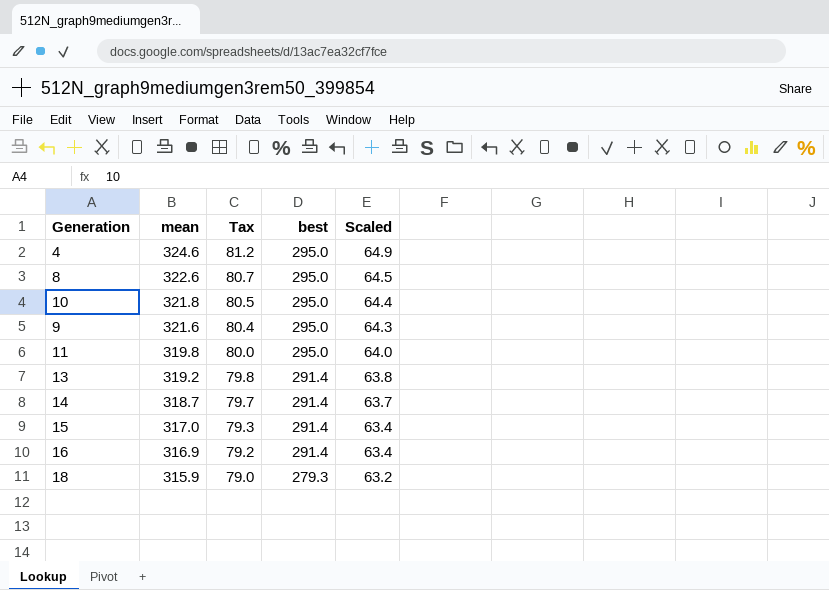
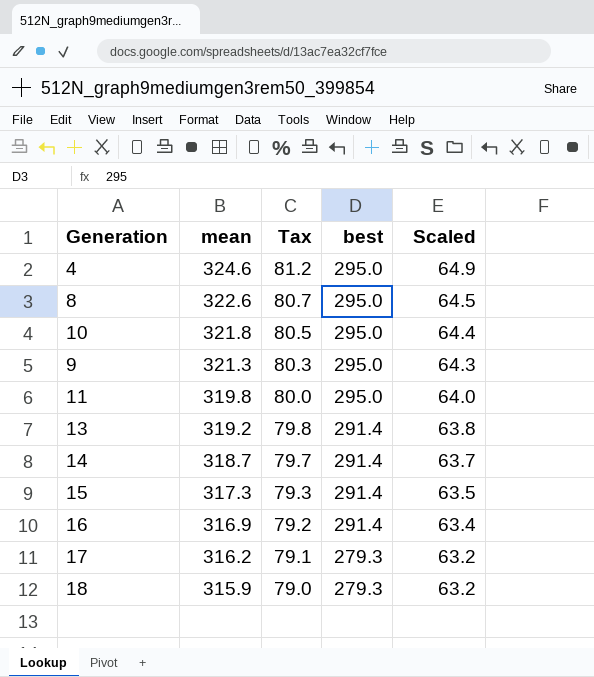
9 | mean: 321.6 -> 321.3
9 | Tax: 80.4 -> 80.3
15 | mean: 317.0 -> 317.3
15 | Scaled: 63.4 -> 63.5
row 17: none -> 316.2 | 79.1 | 279.3 | 63.2

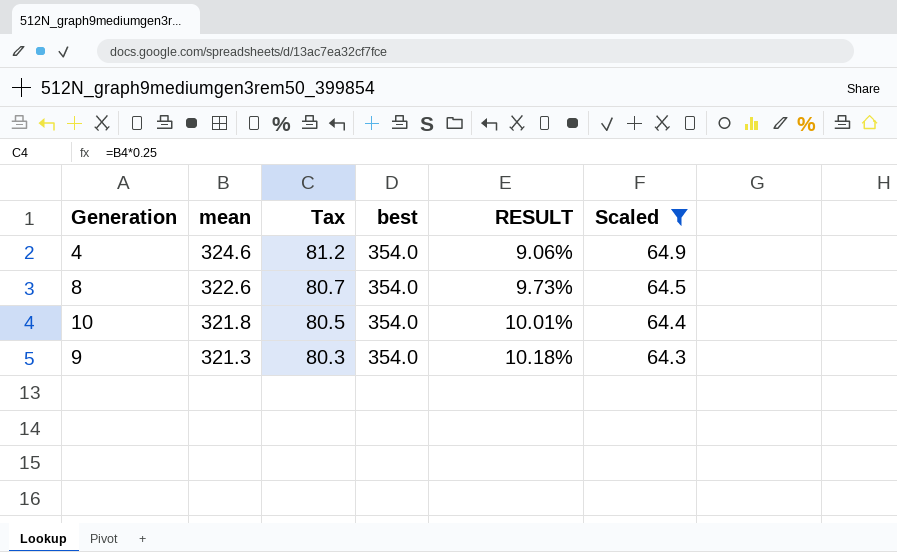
filter: none -> Scaled >= 64.3
column RESULT | formula: none -> ([best] - [mean]) / [mean]
4 | best: 295.0 -> 354.0
8 | best: 295.0 -> 354.0
10 | best: 295.0 -> 354.0
9 | best: 295.0 -> 354.0

